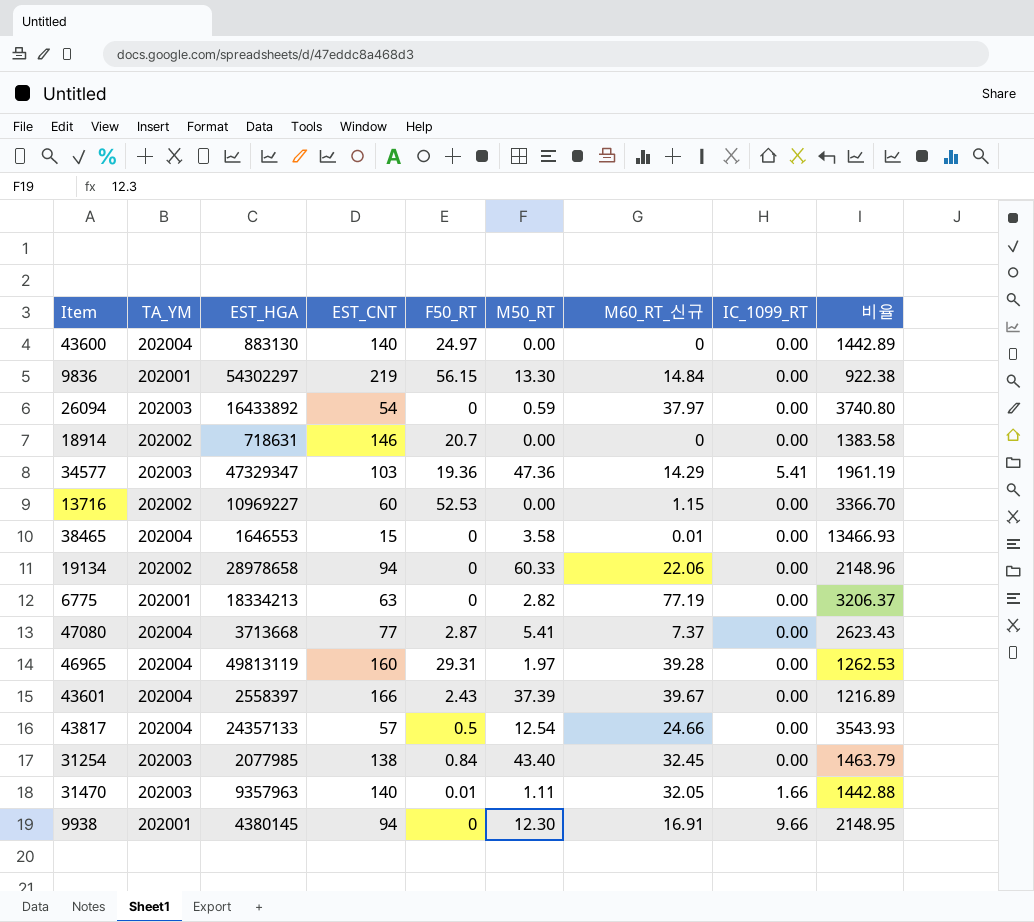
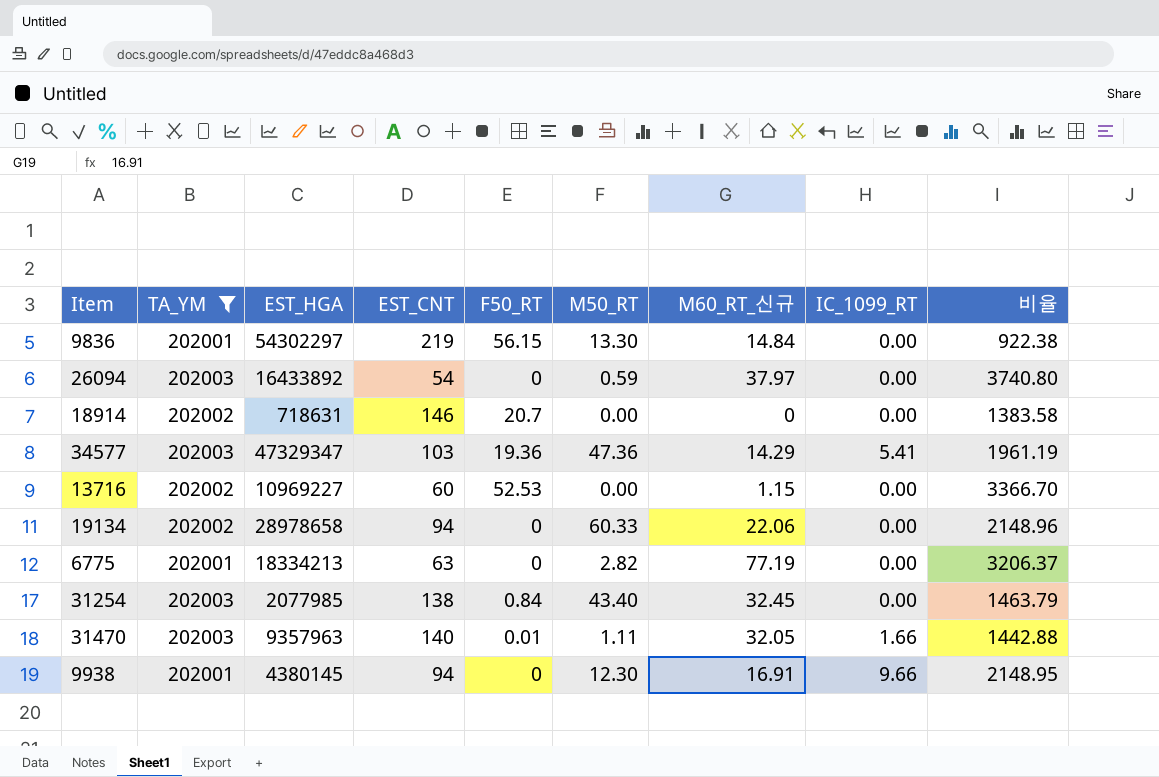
filter: none -> TA_YM != 202004

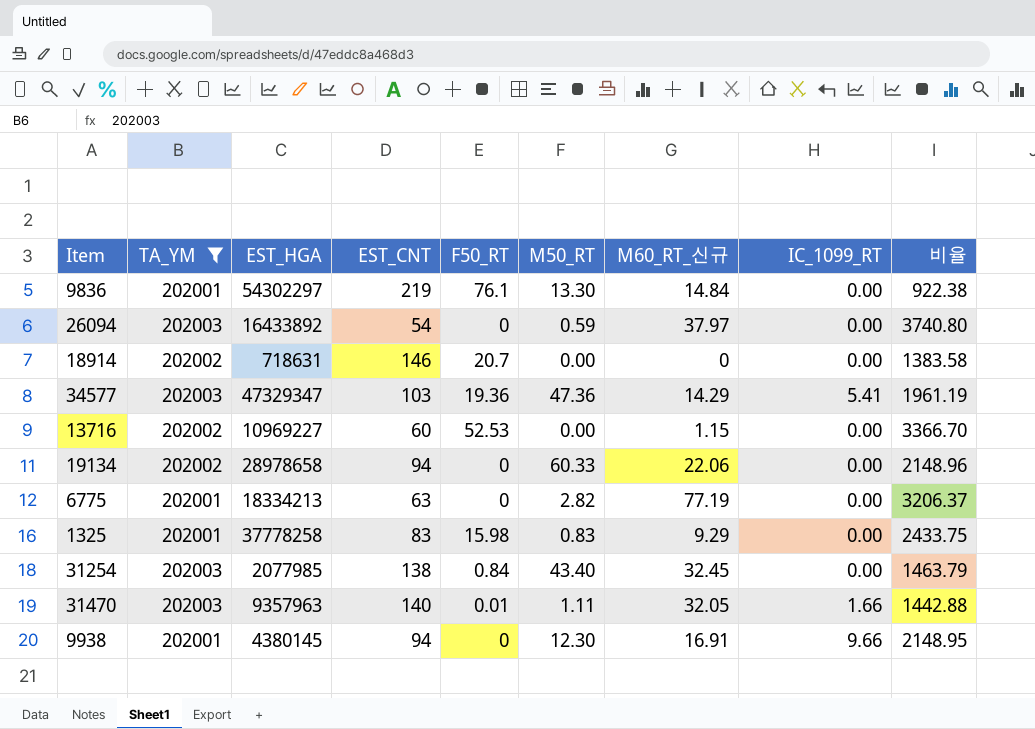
9836 | F50_RT: 56.15 -> 76.1
row 1325: none -> 202001 | 37778258 | 83 | 15.98 | 0.83 | 9.29 | 0.00 | 2433.75

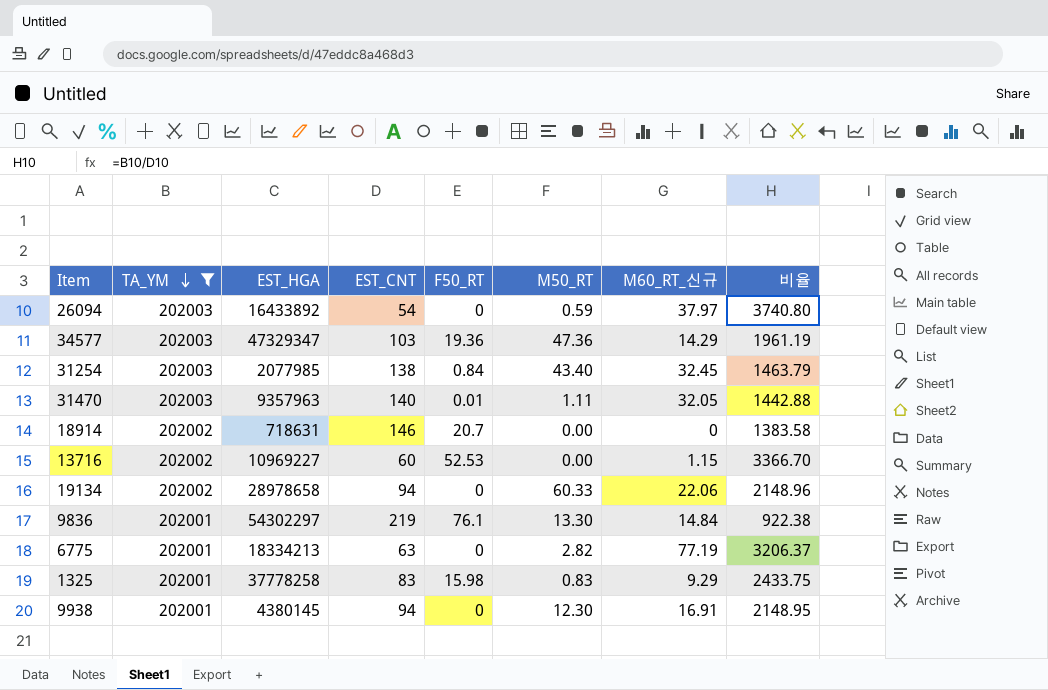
row order: none -> TA_YM descending
column IC_1099_RT | position: 8 -> none

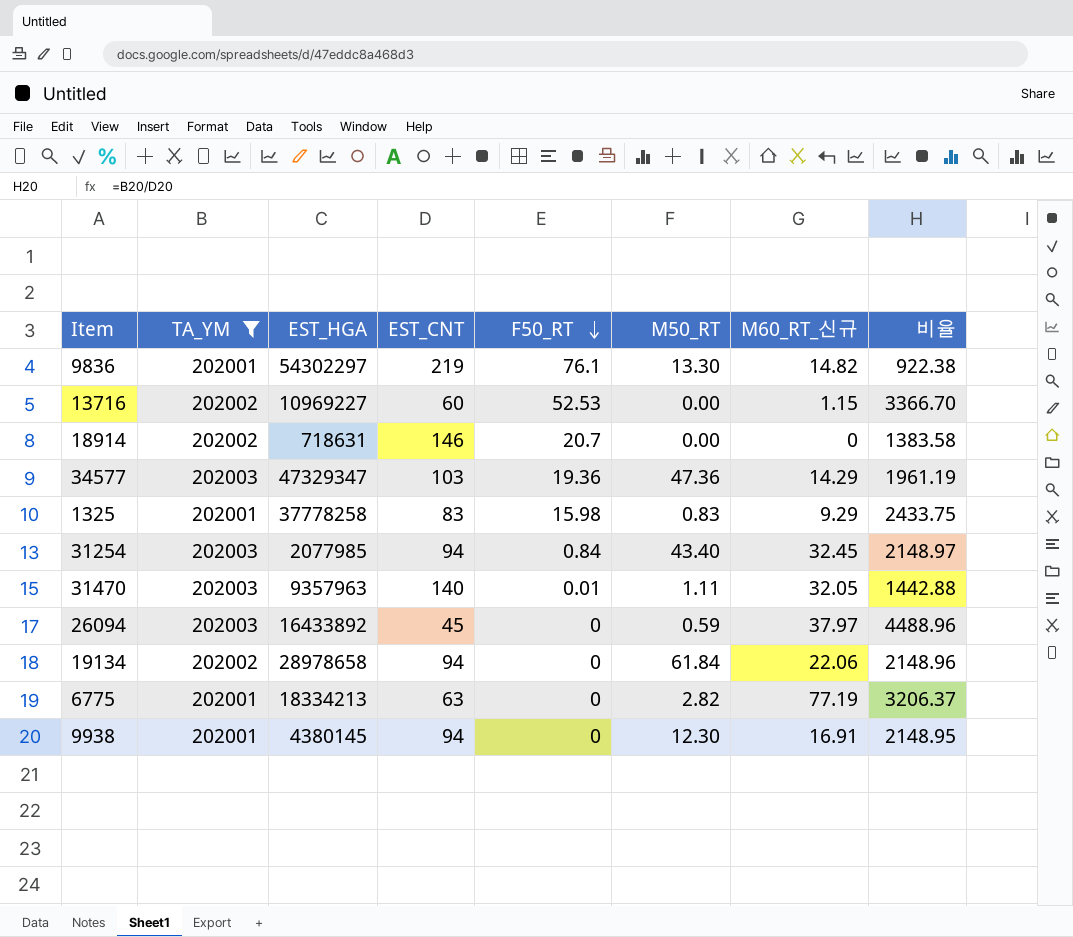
row order: TA_YM descending -> F50_RT descending
9836 | M60_RT_신규: 14.84 -> 14.82
31254 | EST_CNT: 138 -> 94
31254 | 비율: 1463.79 -> 2148.97
26094 | EST_CNT: 54 -> 45
26094 | 비율: 3740.80 -> 4488.96
19134 | M50_RT: 60.33 -> 61.84

